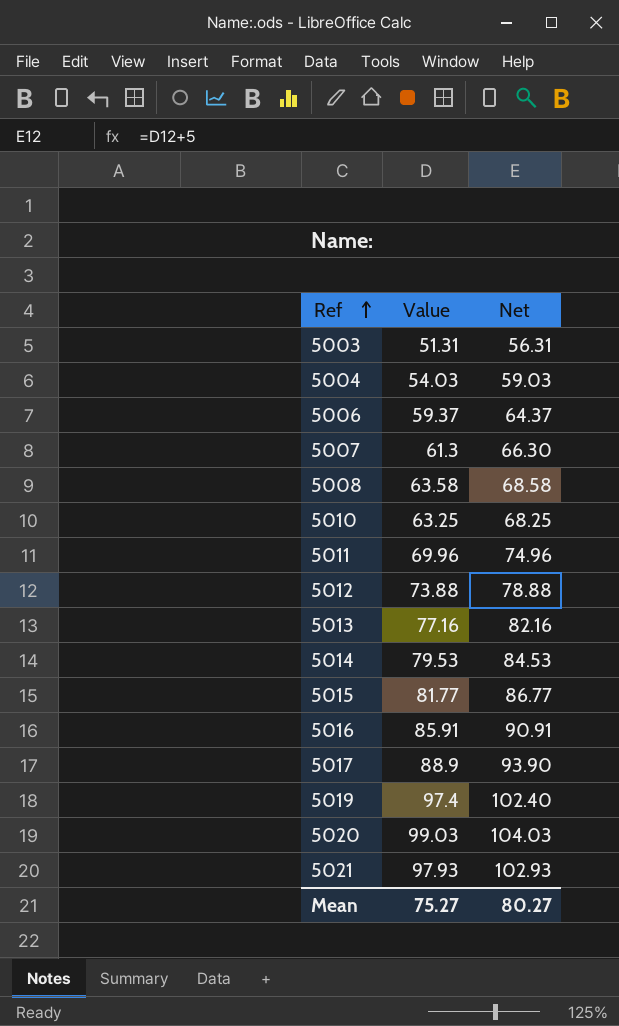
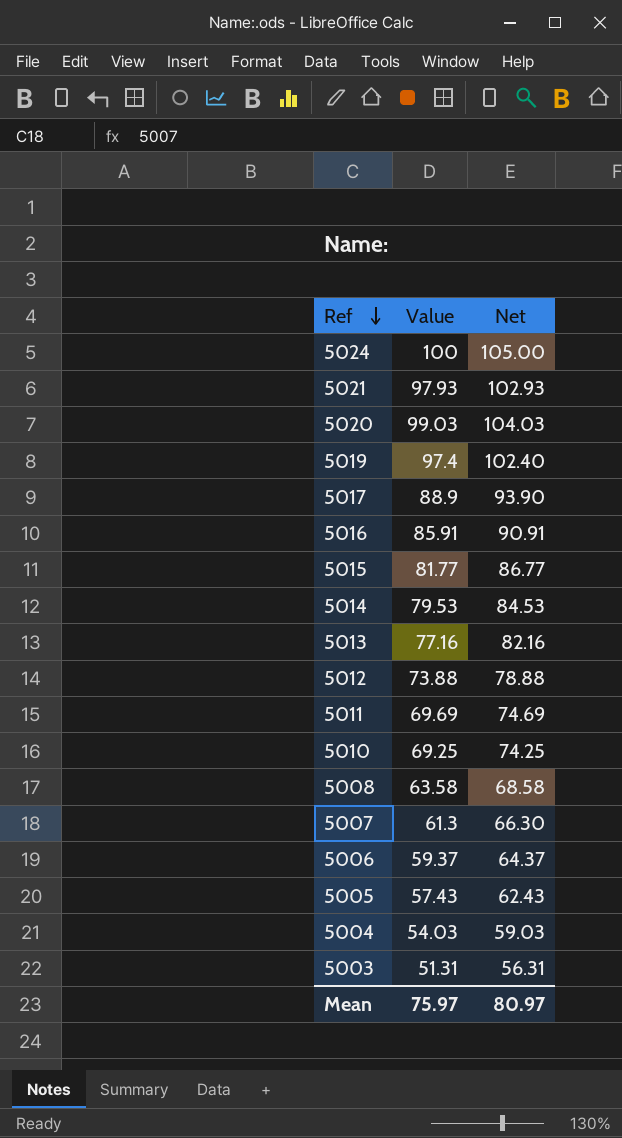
row order: Ref ascending -> Ref descending
row 5024: none -> 100 | 105.00
5011 | Value: 69.96 -> 69.69
5011 | Net: 74.96 -> 74.69
5010 | Value: 63.25 -> 69.25
5010 | Net: 68.25 -> 74.25
row 5005: none -> 57.43 | 62.43
Mean | Value: 75.27 -> 75.97
Mean | Net: 80.27 -> 80.97

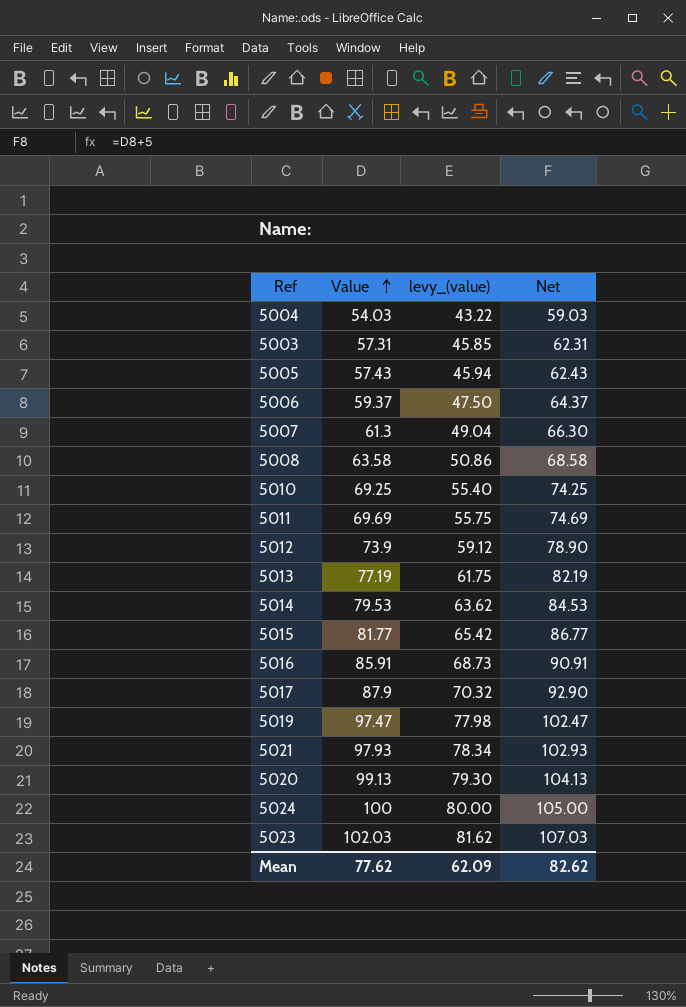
row order: Ref descending -> Value ascending
column levy_(value) | formula: none -> [Value] * 0.8
5003 | Value: 51.31 -> 57.31
5003 | Net: 56.31 -> 62.31
5012 | Value: 73.88 -> 73.9
5012 | Net: 78.88 -> 78.90
5013 | Value: 77.16 -> 77.19
5013 | Net: 82.16 -> 82.19
5017 | Value: 88.9 -> 87.9
5017 | Net: 93.90 -> 92.90
5019 | Value: 97.4 -> 97.47
5019 | Net: 102.40 -> 102.47
5020 | Value: 99.03 -> 99.13
5020 | Net: 104.03 -> 104.13
row 5023: none -> 102.03 | 81.62 | 107.03
Mean | Value: 75.97 -> 77.62
Mean | Net: 80.97 -> 82.62

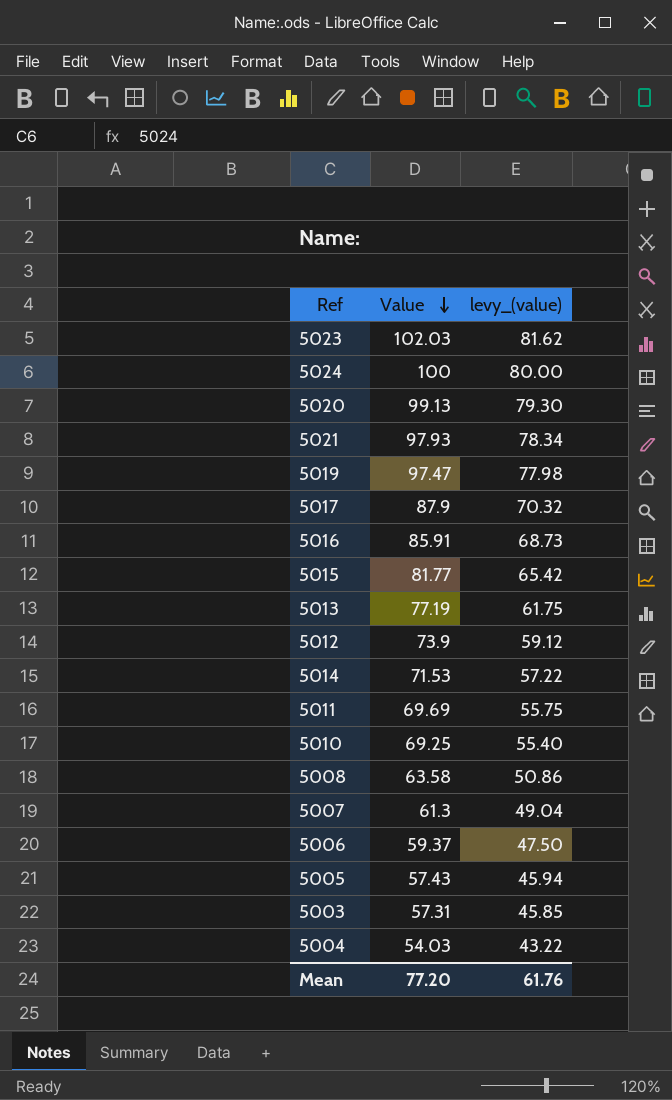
row order: Value ascending -> Value descending
column Net | formula: [Value] + 5 -> none
5014 | Value: 79.53 -> 71.53
5014 | levy_(value): 63.62 -> 57.22
Mean | Value: 77.62 -> 77.20
Mean | levy_(value): 62.09 -> 61.76

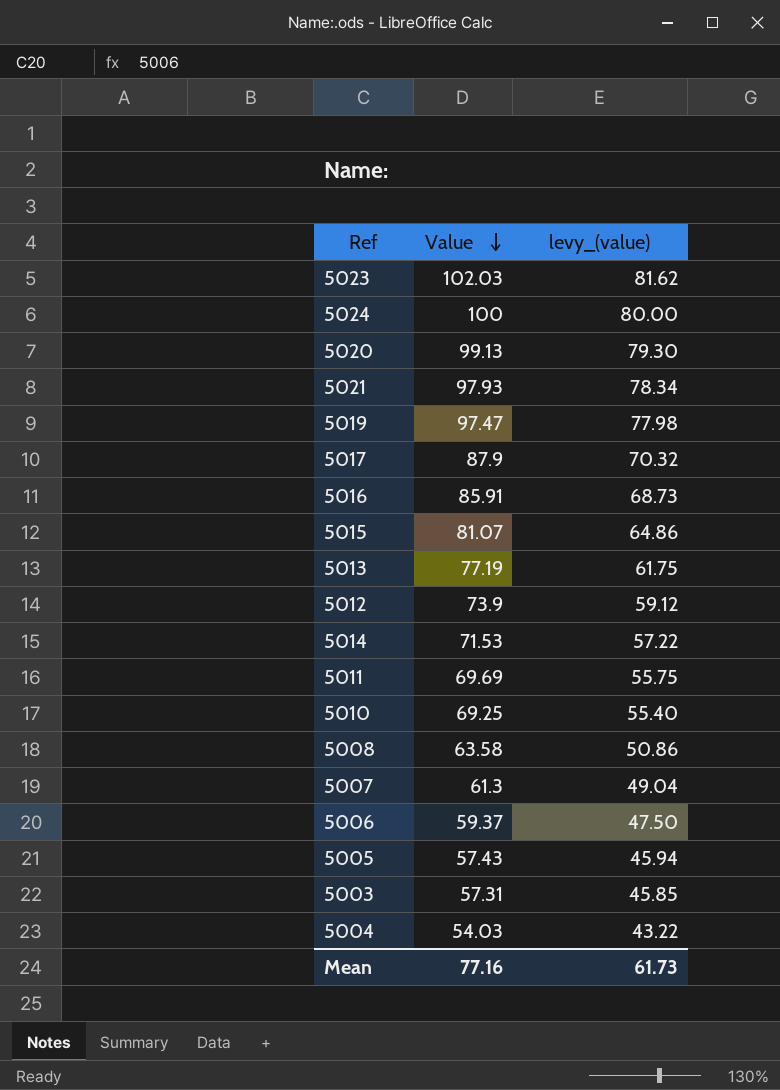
5015 | Value: 81.77 -> 81.07
5015 | levy_(value): 65.42 -> 64.86
Mean | Value: 77.20 -> 77.16
Mean | levy_(value): 61.76 -> 61.73

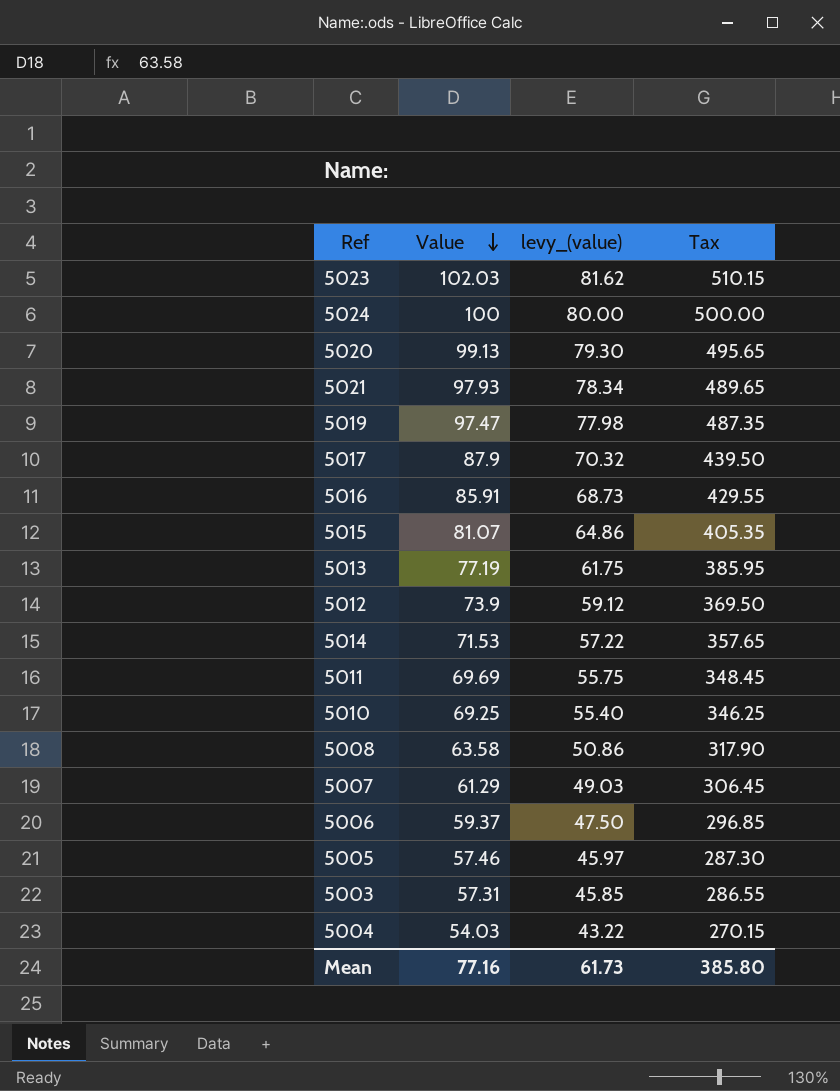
column Tax | formula: none -> [Value] * 5
5007 | Value: 61.3 -> 61.29
5007 | levy_(value): 49.04 -> 49.03
5005 | Value: 57.43 -> 57.46
5005 | levy_(value): 45.94 -> 45.97

